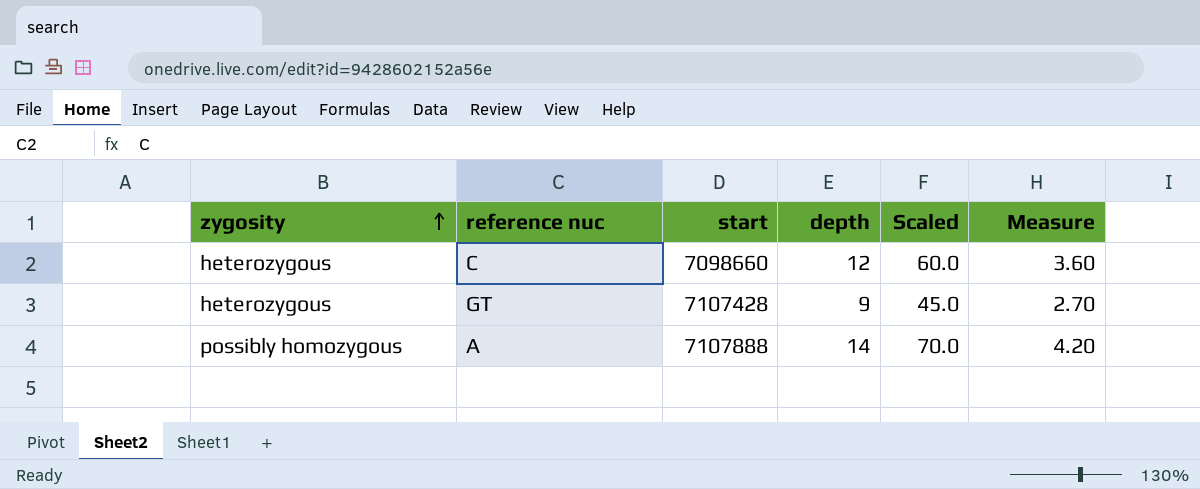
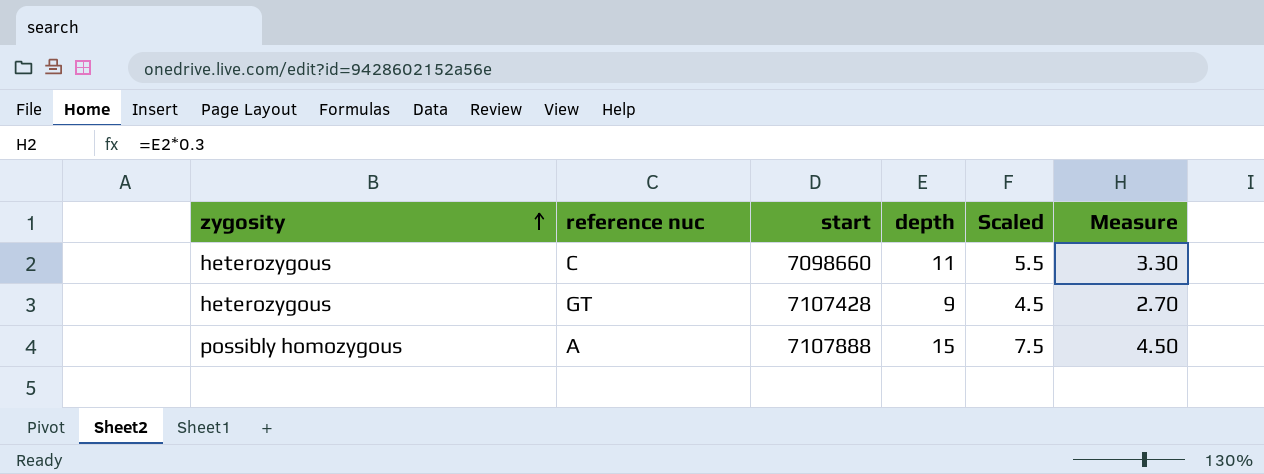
column Scaled | formula: [depth] * 5 -> [depth] * 0.5
C | depth: 12 -> 11
C | Measure: 3.60 -> 3.30
A | depth: 14 -> 15
A | Measure: 4.20 -> 4.50

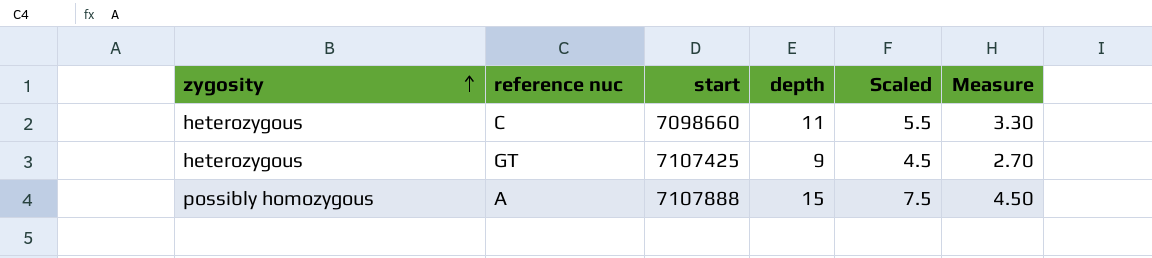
GT | start: 7107428 -> 7107425

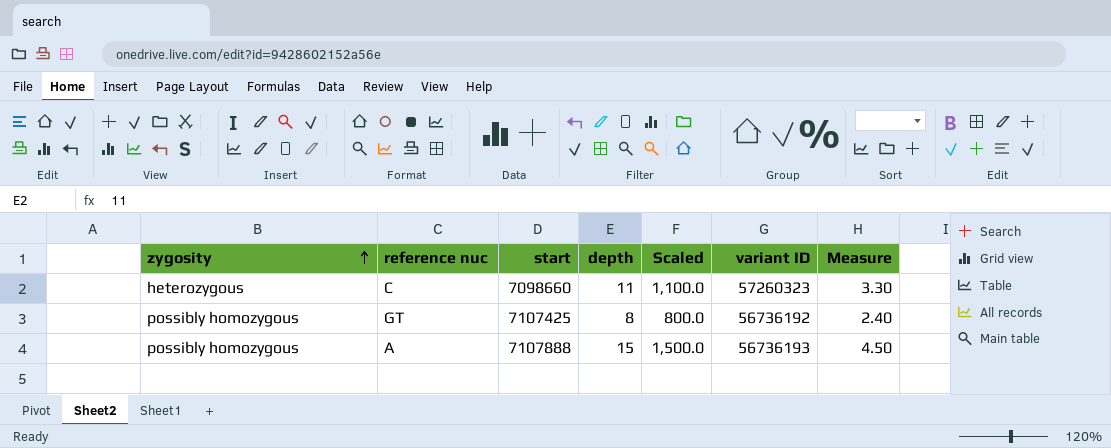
column Scaled | formula: [depth] * 0.5 -> [depth] * 100
column variant ID | position: none -> 6
GT | zygosity: heterozygous -> possibly homozygous
GT | depth: 9 -> 8
GT | Measure: 2.70 -> 2.40

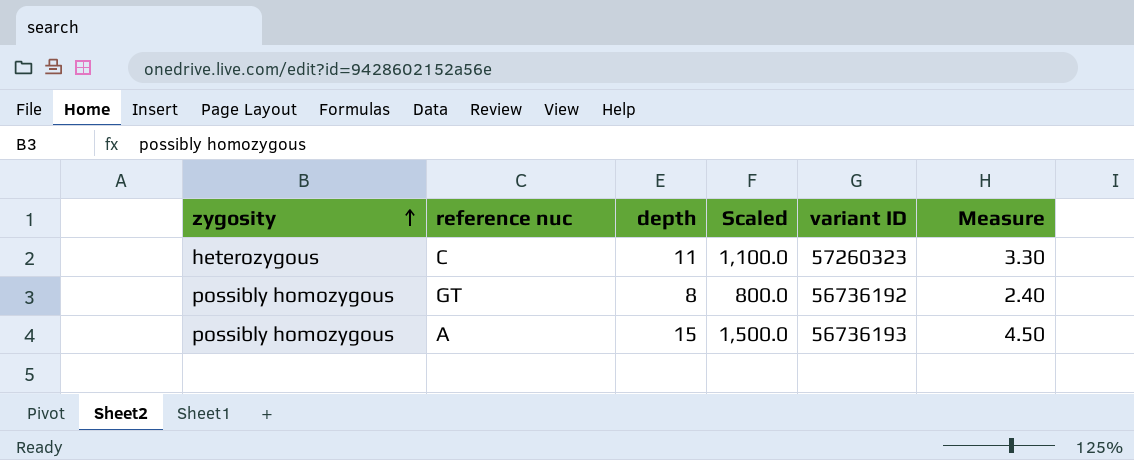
column start | position: 3 -> none

